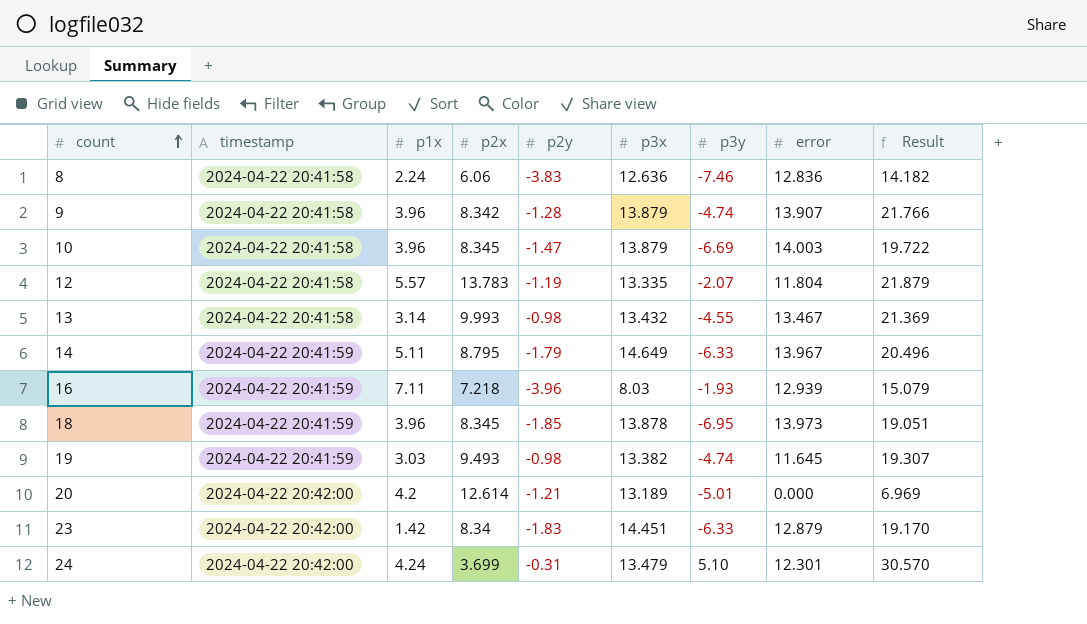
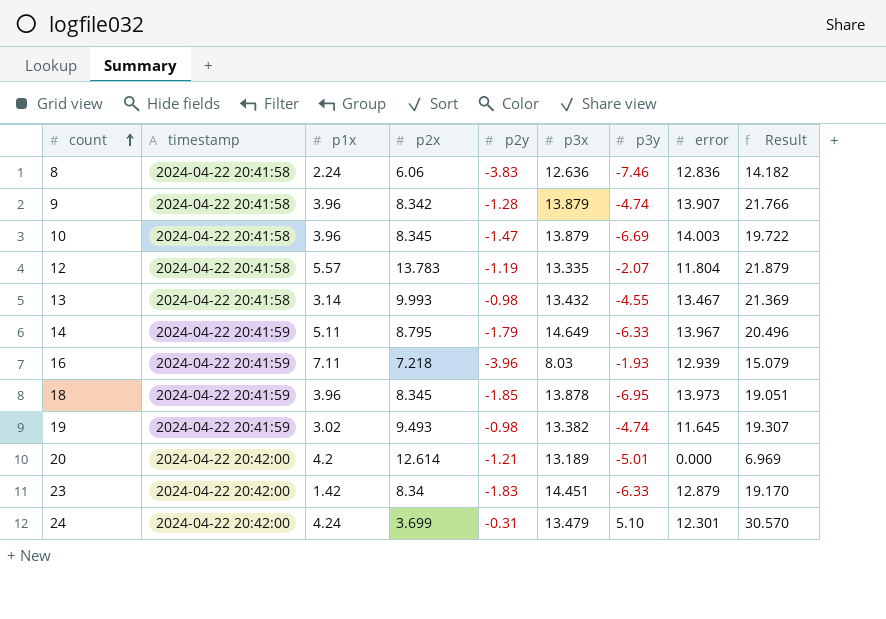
19 | p1x: 3.03 -> 3.02

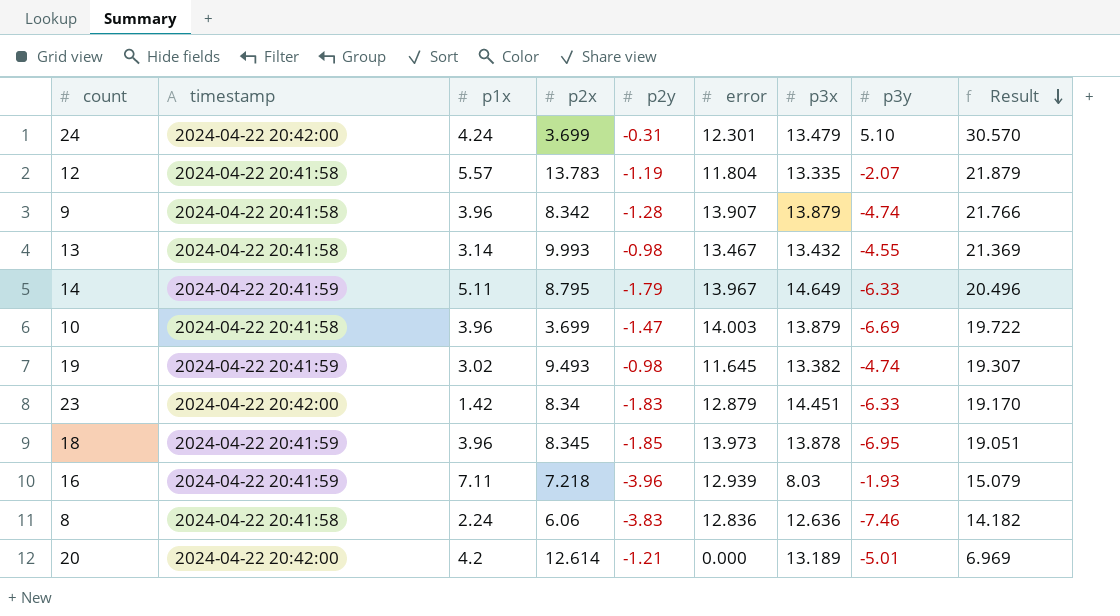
row order: count ascending -> Result descending
column error | position: 8 -> 6
10 | p2x: 8.345 -> 3.699

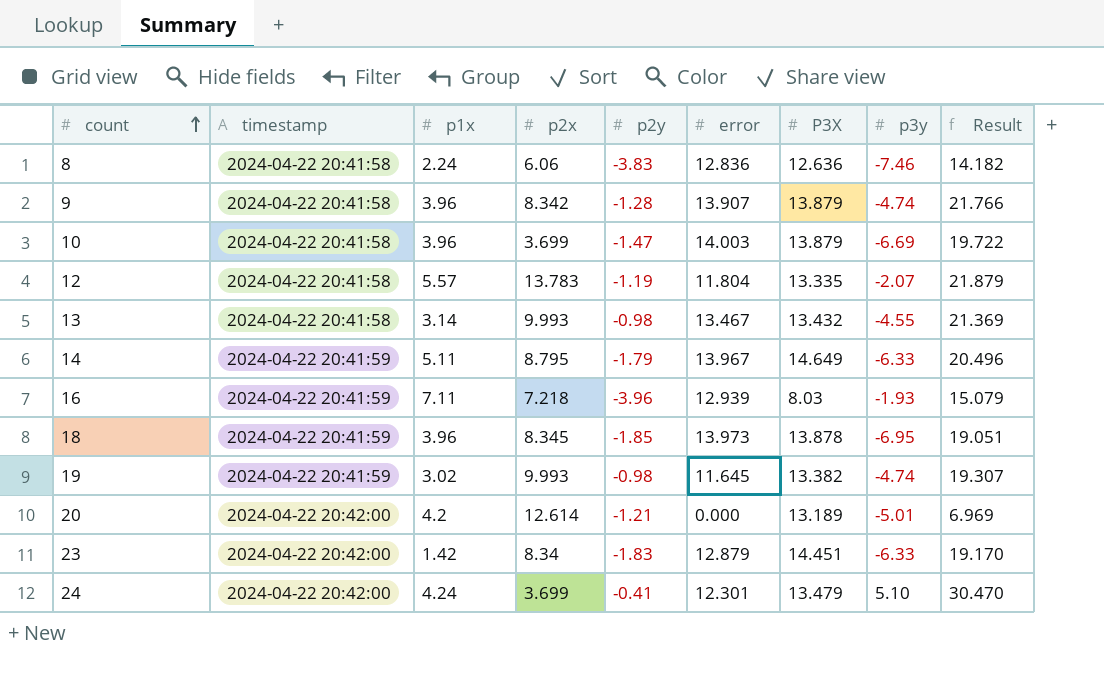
row order: Result descending -> count ascending
column name: p3x -> P3X
19 | p2x: 9.493 -> 9.993
24 | p2y: -0.31 -> -0.41
24 | Result: 30.570 -> 30.470

